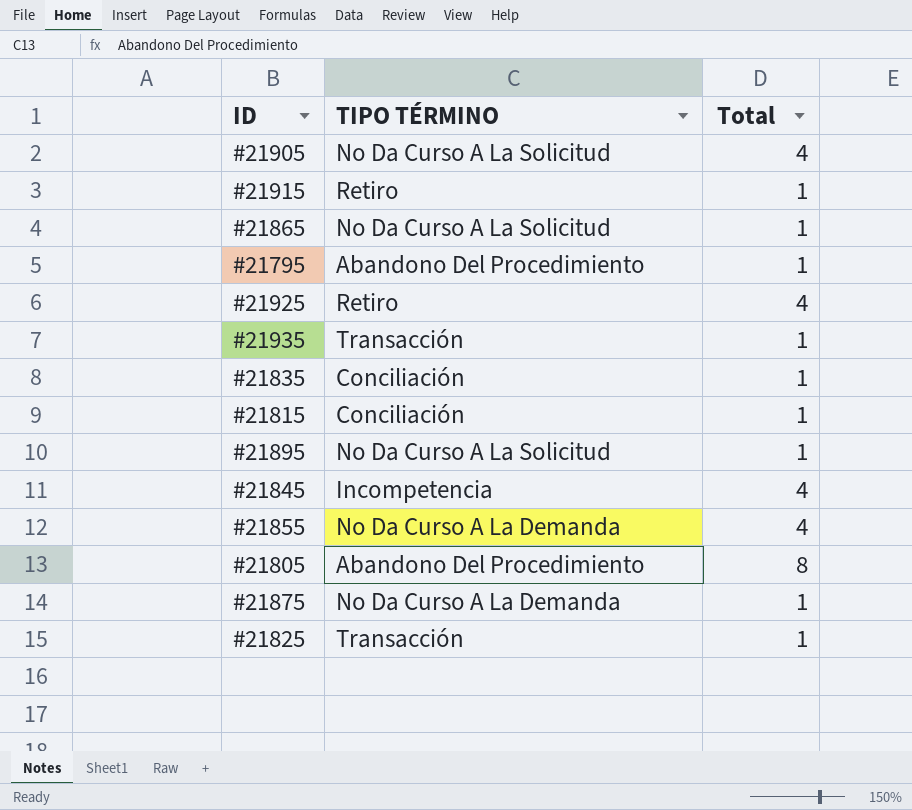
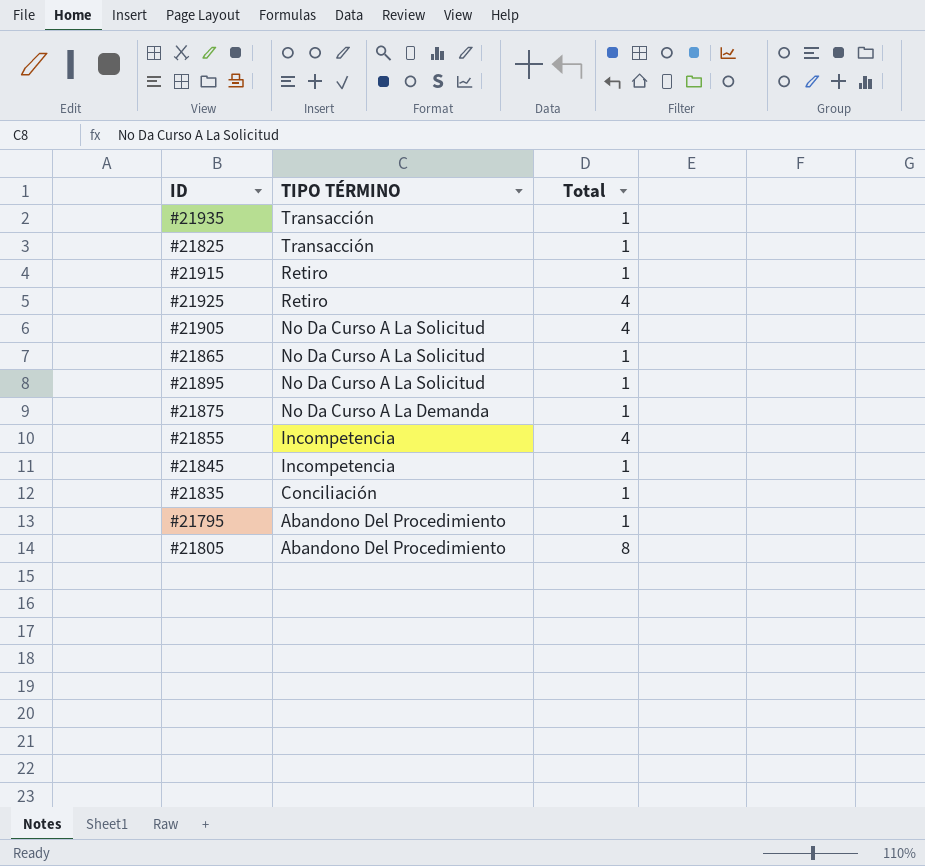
row order: none -> TIPO TÉRMINO descending
row #21815: Conciliación | 1 -> none
#21855 | TIPO TÉRMINO: No Da Curso A La Demanda -> Incompetencia
#21845 | Total: 4 -> 1

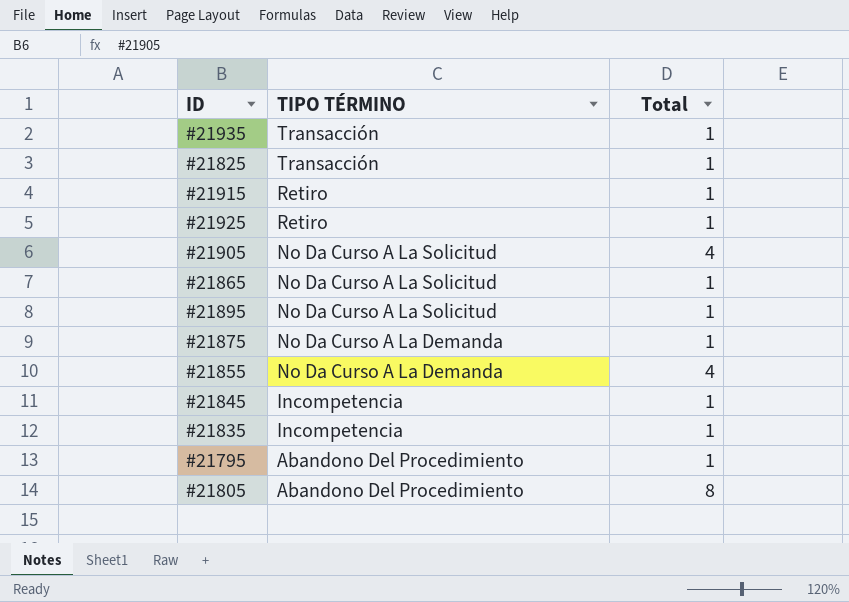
#21925 | Total: 4 -> 1
#21855 | TIPO TÉRMINO: Incompetencia -> No Da Curso A La Demanda
#21835 | TIPO TÉRMINO: Conciliación -> Incompetencia

